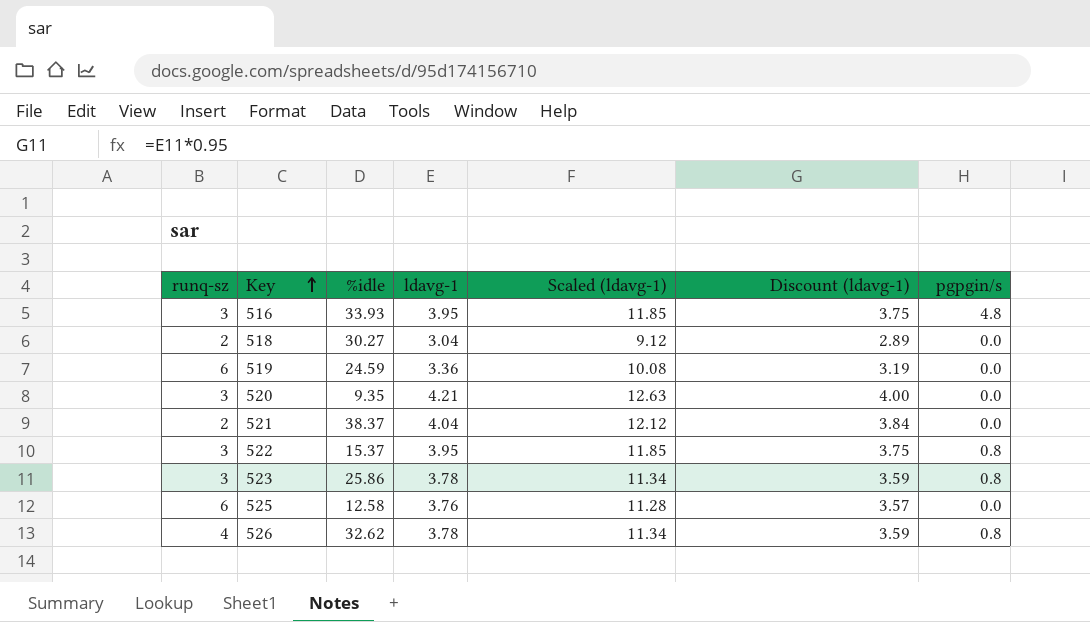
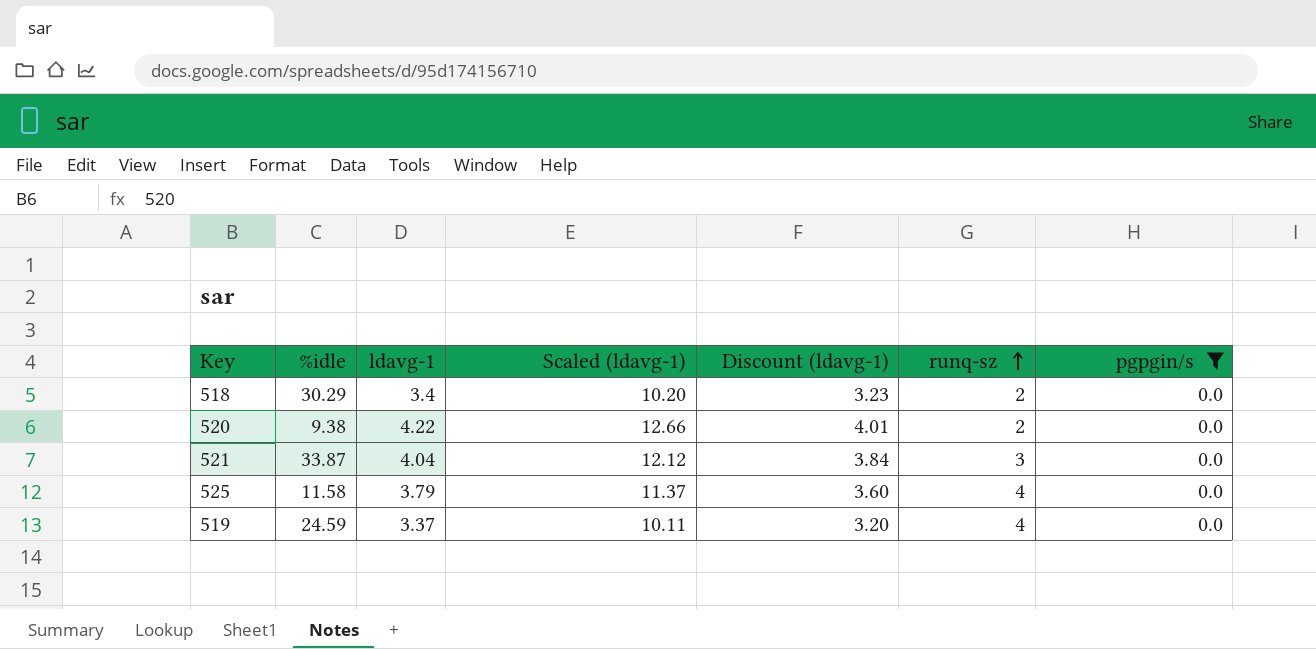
filter: none -> pgpgin/s = 0.0
row order: Key ascending -> runq-sz ascending
column runq-sz | position: 1 -> 6
518 | %idle: 30.27 -> 30.29
518 | ldavg-1: 3.04 -> 3.4
518 | Scaled (ldavg-1): 9.12 -> 10.20
518 | Discount (ldavg-1): 2.89 -> 3.23
520 | %idle: 9.35 -> 9.38
520 | ldavg-1: 4.21 -> 4.22
520 | Scaled (ldavg-1): 12.63 -> 12.66
520 | Discount (ldavg-1): 4.00 -> 4.01
520 | runq-sz: 3 -> 2
521 | %idle: 38.37 -> 33.87
521 | runq-sz: 2 -> 3
525 | %idle: 12.58 -> 11.58
525 | ldavg-1: 3.76 -> 3.79
525 | Scaled (ldavg-1): 11.28 -> 11.37
525 | Discount (ldavg-1): 3.57 -> 3.60
525 | runq-sz: 6 -> 4
519 | ldavg-1: 3.36 -> 3.37
519 | Scaled (ldavg-1): 10.08 -> 10.11
519 | Discount (ldavg-1): 3.19 -> 3.20
519 | runq-sz: 6 -> 4

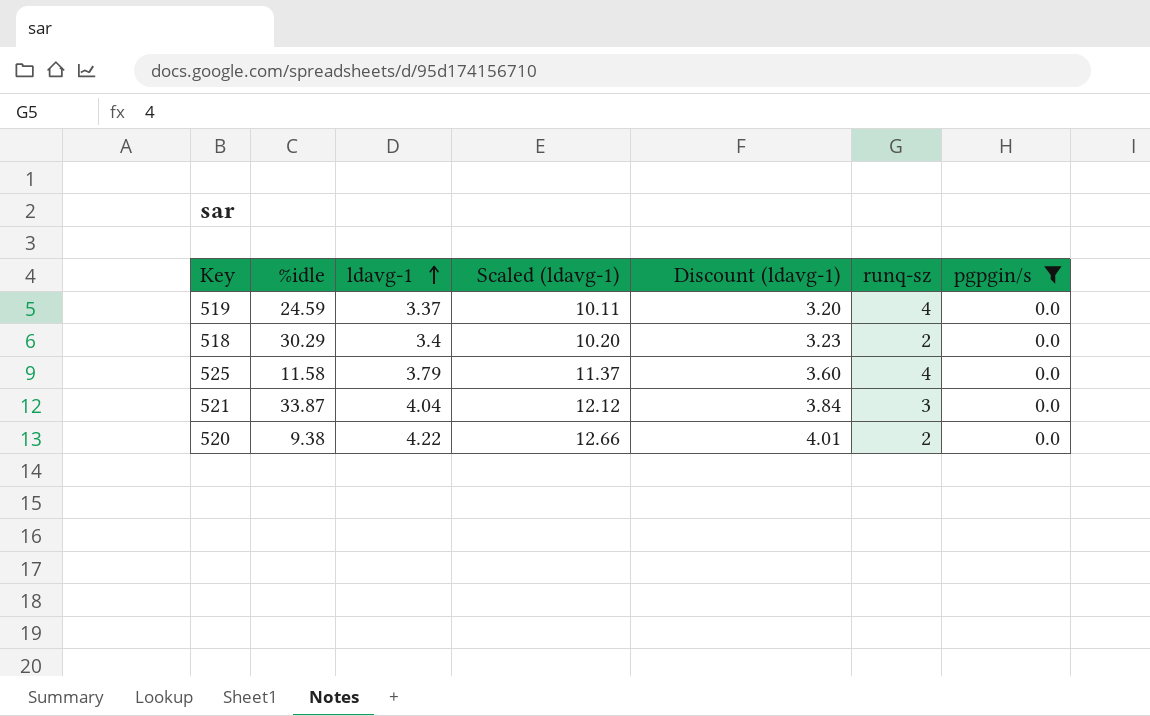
row order: runq-sz ascending -> ldavg-1 ascending

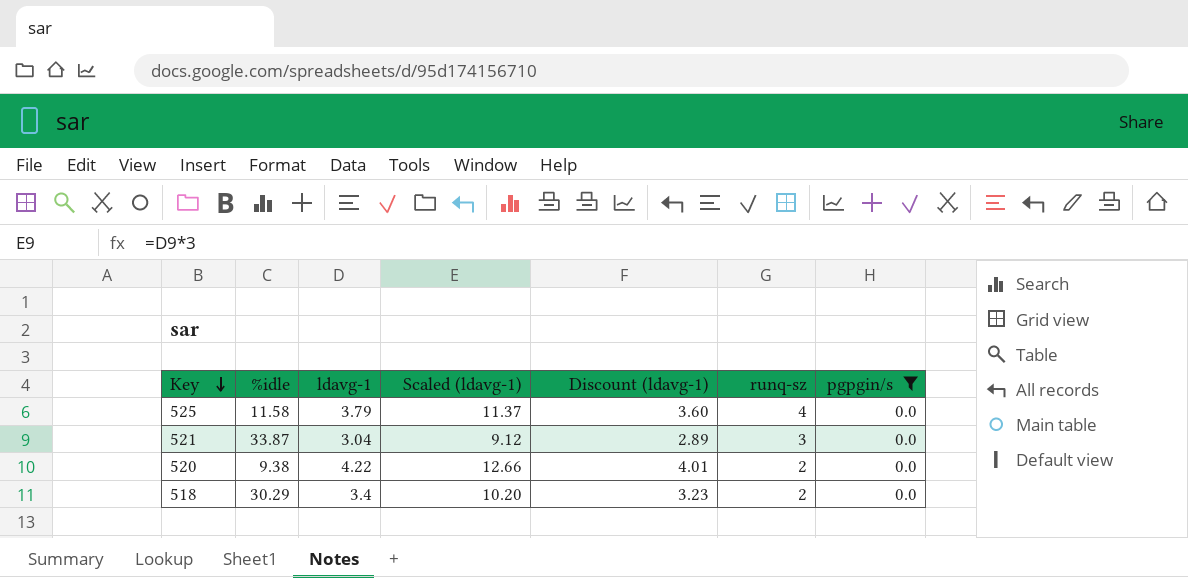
row order: ldavg-1 ascending -> Key descending
row 519: 24.59 | 3.37 | 10.11 | 3.20 | 4 | 0.0 -> none
521 | ldavg-1: 4.04 -> 3.04
521 | Scaled (ldavg-1): 12.12 -> 9.12
521 | Discount (ldavg-1): 3.84 -> 2.89

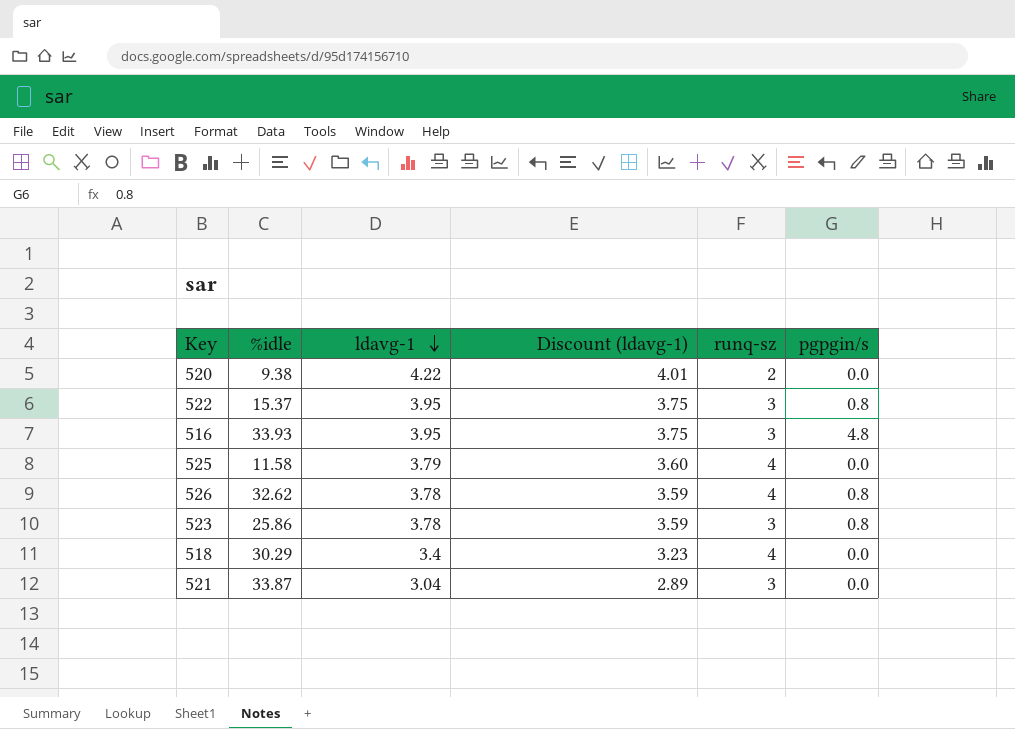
filter: pgpgin/s = 0.0 -> none
row order: Key descending -> ldavg-1 descending
column Scaled (ldavg-1) | formula: [ldavg-1] * 3 -> none
518 | runq-sz: 2 -> 4

